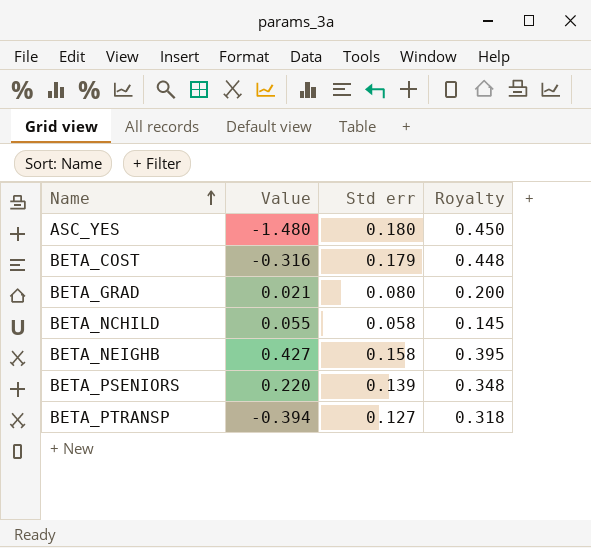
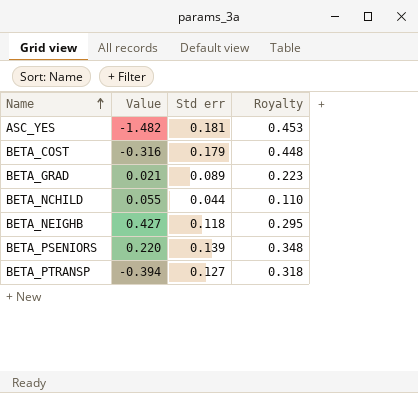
ASC_YES | Value: -1.480 -> -1.482
ASC_YES | Std err: 0.180 -> 0.181
ASC_YES | Royalty: 0.450 -> 0.453
BETA_GRAD | Std err: 0.080 -> 0.089
BETA_GRAD | Royalty: 0.200 -> 0.223
BETA_NCHILD | Std err: 0.058 -> 0.044
BETA_NCHILD | Royalty: 0.145 -> 0.110
BETA_NEIGHB | Std err: 0.158 -> 0.118
BETA_NEIGHB | Royalty: 0.395 -> 0.295

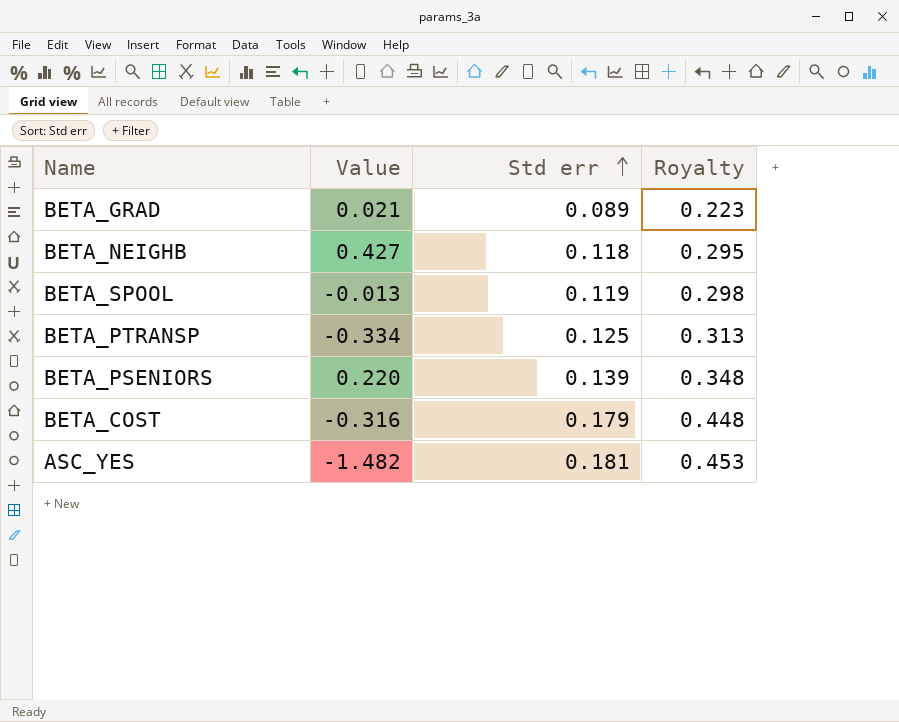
row order: Name ascending -> Std err ascending
row BETA_NCHILD: 0.055 | 0.044 | 0.110 -> none
row BETA_SPOOL: none -> -0.013 | 0.119 | 0.298
BETA_PTRANSP | Value: -0.394 -> -0.334
BETA_PTRANSP | Std err: 0.127 -> 0.125
BETA_PTRANSP | Royalty: 0.318 -> 0.313

